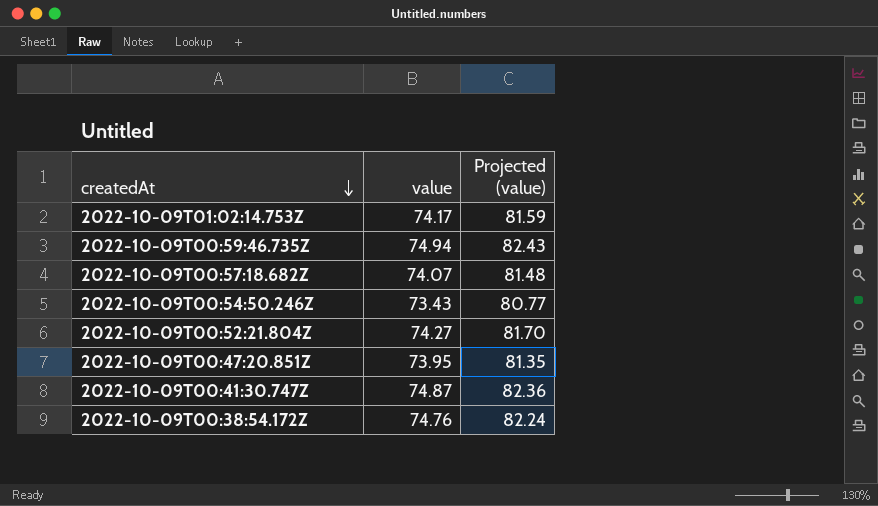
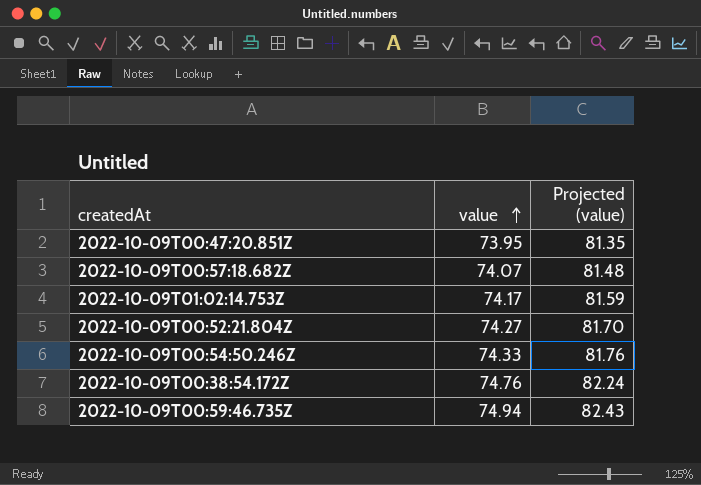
row order: createdAt descending -> value ascending
row 2022-10-09T00:41:30.747Z: 74.87 | 82.36 -> none
2022-10-09T00:54:50.246Z | value: 73.43 -> 74.33
2022-10-09T00:54:50.246Z | Projected (value): 80.77 -> 81.76

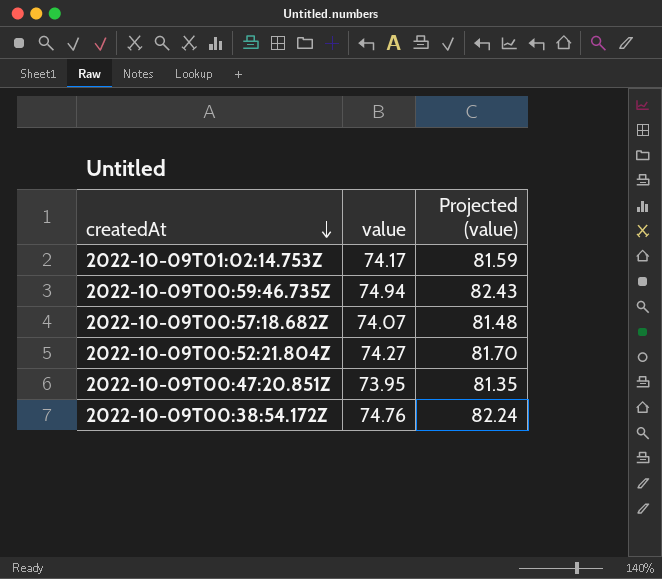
row order: value ascending -> createdAt descending
row 2022-10-09T00:54:50.246Z: 74.33 | 81.76 -> none

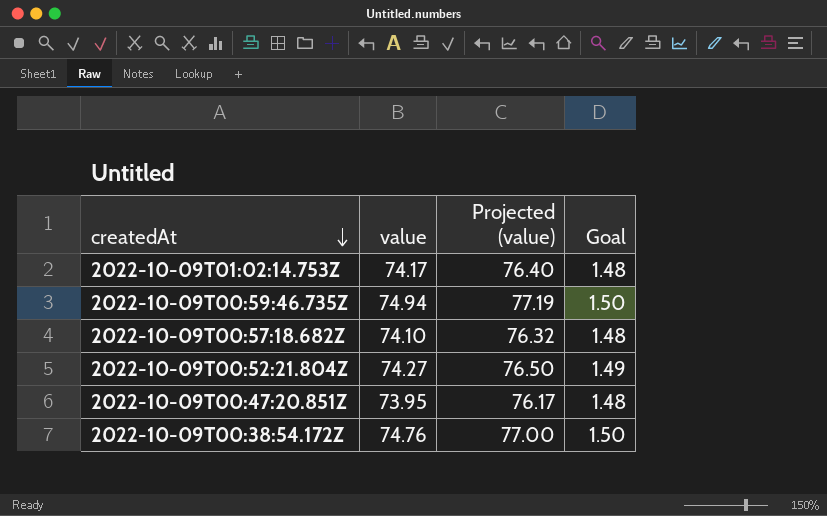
column Projected (value) | formula: [value] * 1.1 -> [value] * 1.03
column Goal | formula: none -> [value] * 0.02
2022-10-09T00:57:18.682Z | value: 74.07 -> 74.10

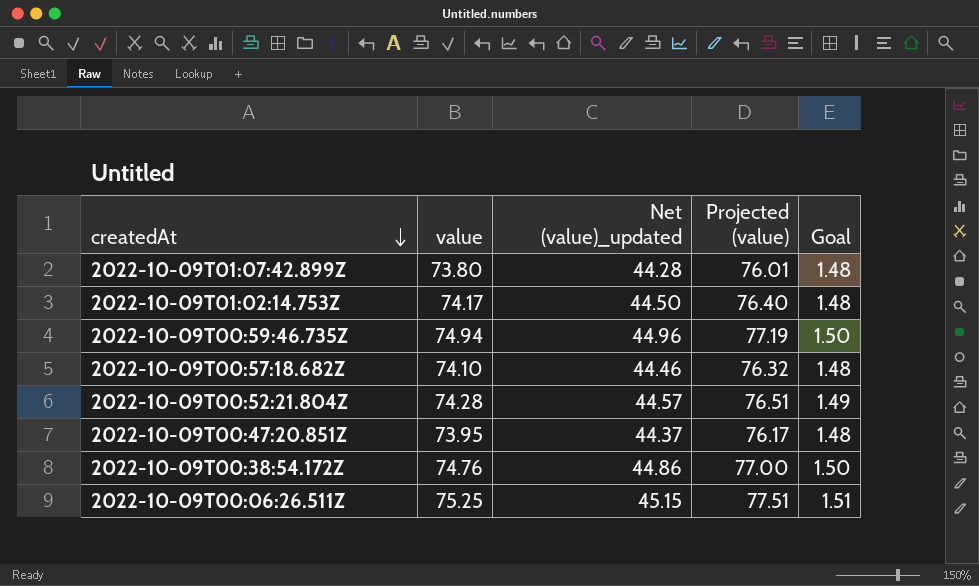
column Net (value)_updated | formula: none -> [value] * 0.6
row 2022-10-09T01:07:42.899Z: none -> 73.80 | 44.28 | 76.01 | 1.48
2022-10-09T00:52:21.804Z | value: 74.27 -> 74.28
2022-10-09T00:52:21.804Z | Projected (value): 76.50 -> 76.51
row 2022-10-09T00:06:26.511Z: none -> 75.25 | 45.15 | 77.51 | 1.51

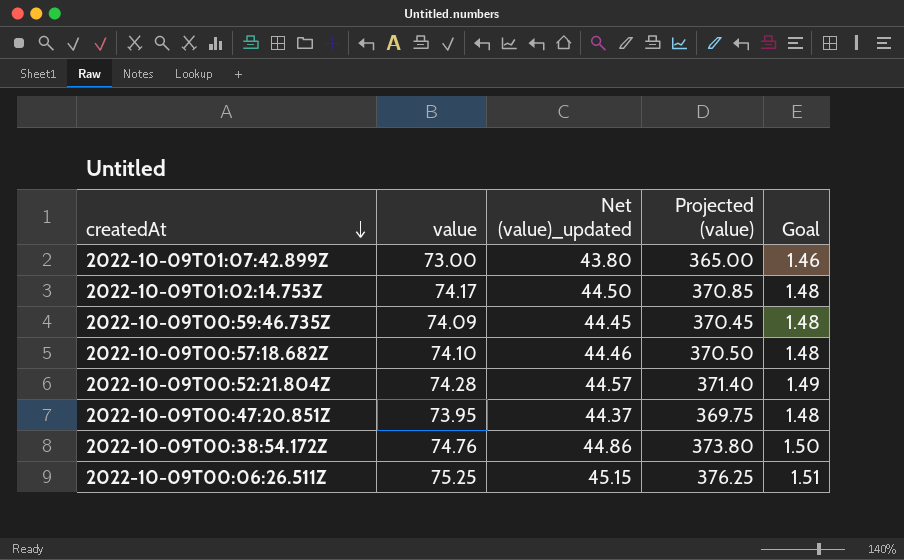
column Projected (value) | formula: [value] * 1.03 -> [value] * 5
2022-10-09T01:07:42.899Z | value: 73.80 -> 73.00
2022-10-09T01:07:42.899Z | Net (value)_updated: 44.28 -> 43.80
2022-10-09T01:07:42.899Z | Goal: 1.48 -> 1.46
2022-10-09T00:59:46.735Z | value: 74.94 -> 74.09
2022-10-09T00:59:46.735Z | Net (value)_updated: 44.96 -> 44.45
2022-10-09T00:59:46.735Z | Goal: 1.50 -> 1.48

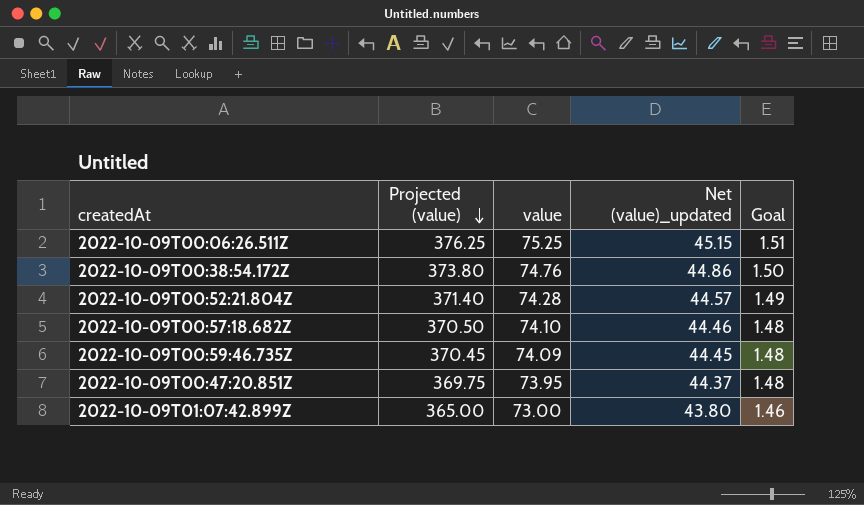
row order: createdAt descending -> Projected (value) descending
column Projected (value) | position: 4 -> 2
row 2022-10-09T01:02:14.753Z: 74.17 | 44.50 | 370.85 | 1.48 -> none

